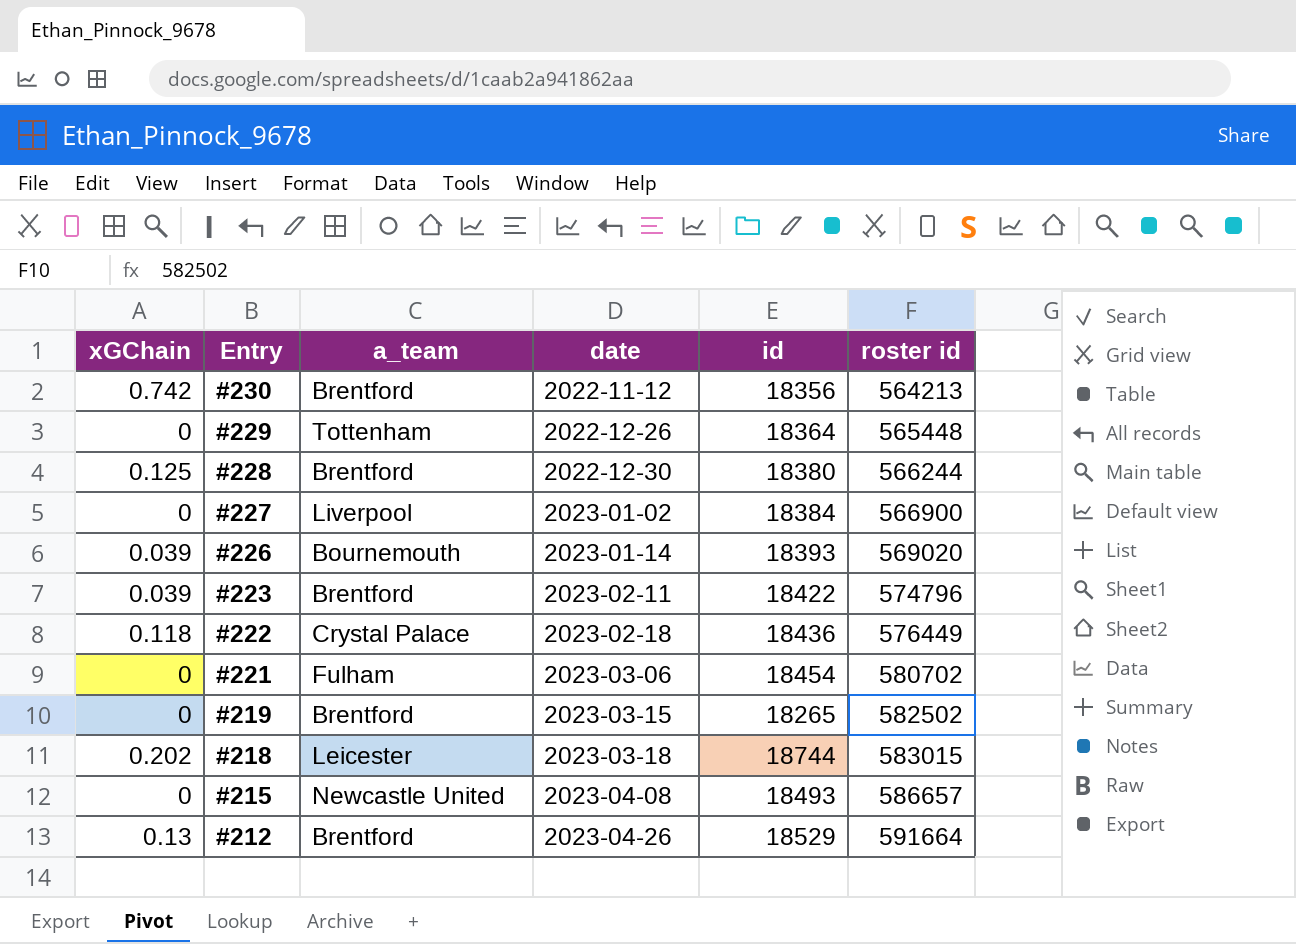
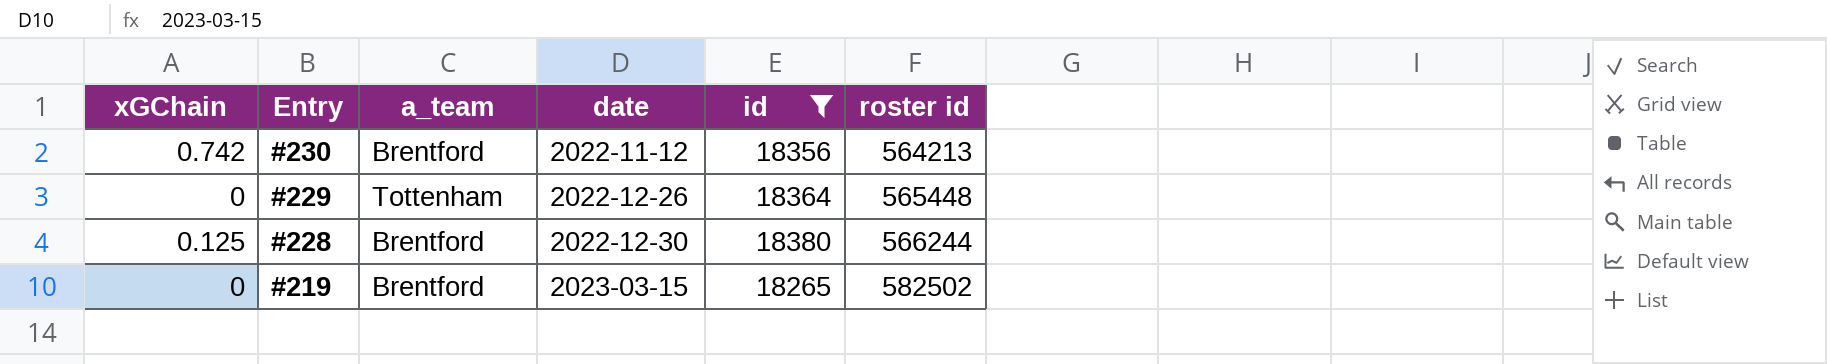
filter: none -> id <= 18380

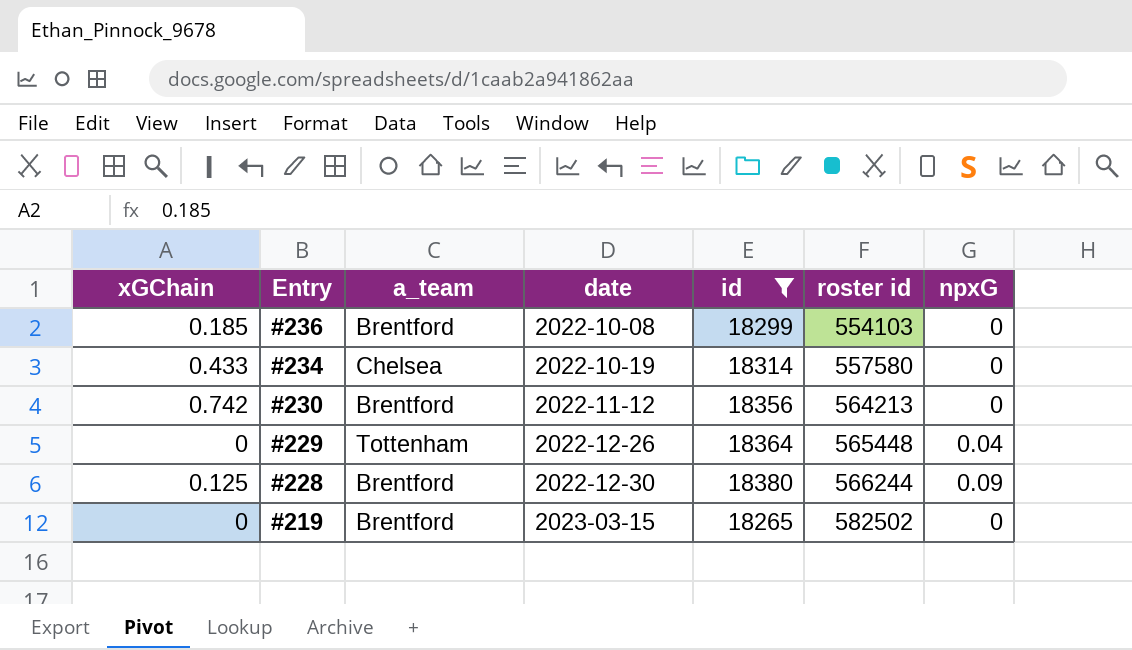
column npxG | position: none -> 7
row #236: none -> 0.185 | Brentford | 2022-10-08 | 18299 | 554103 | 0
row #234: none -> 0.433 | Chelsea | 2022-10-19 | 18314 | 557580 | 0

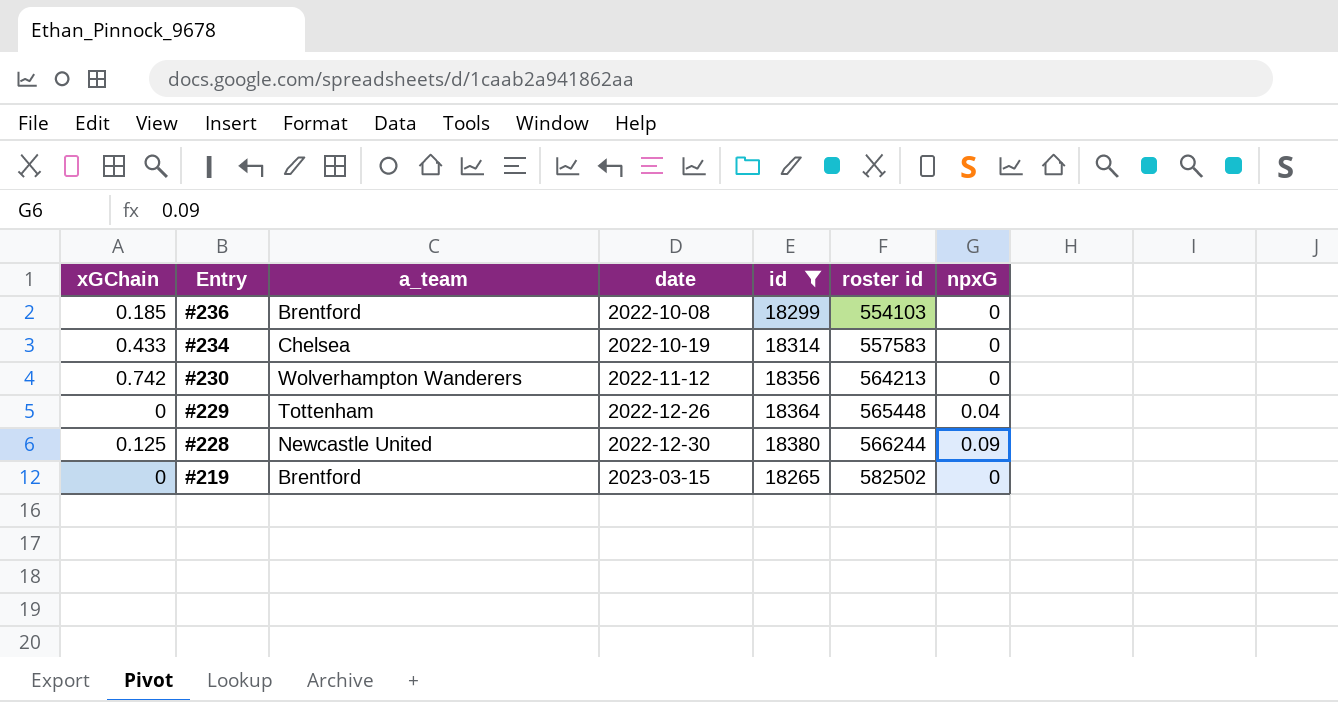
#234 | roster id: 557580 -> 557583
#230 | a_team: Brentford -> Wolverhampton Wanderers
#228 | a_team: Brentford -> Newcastle United

